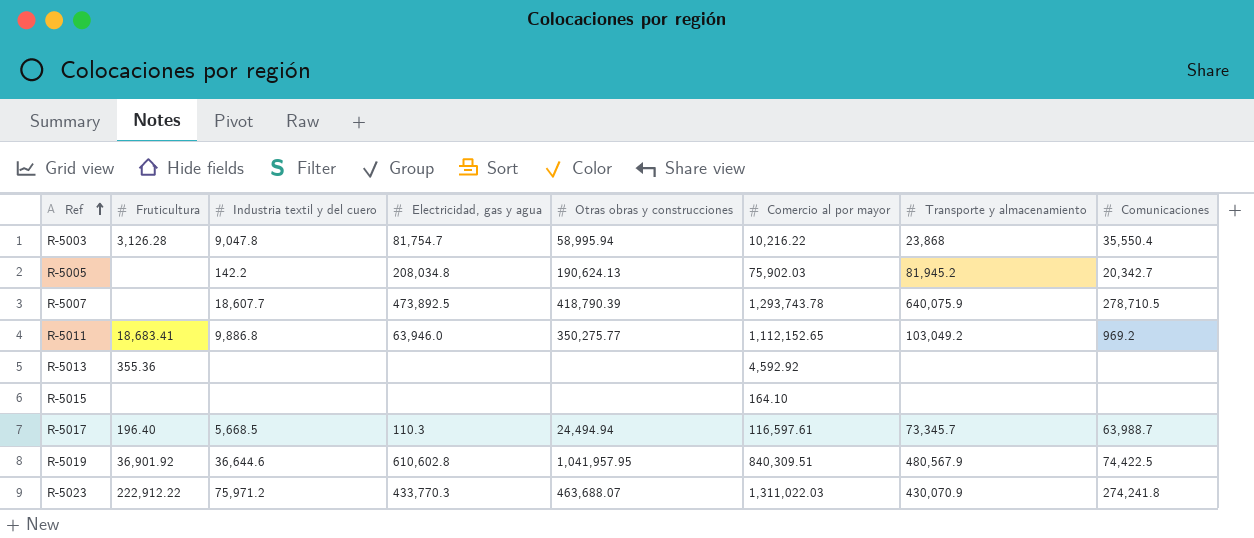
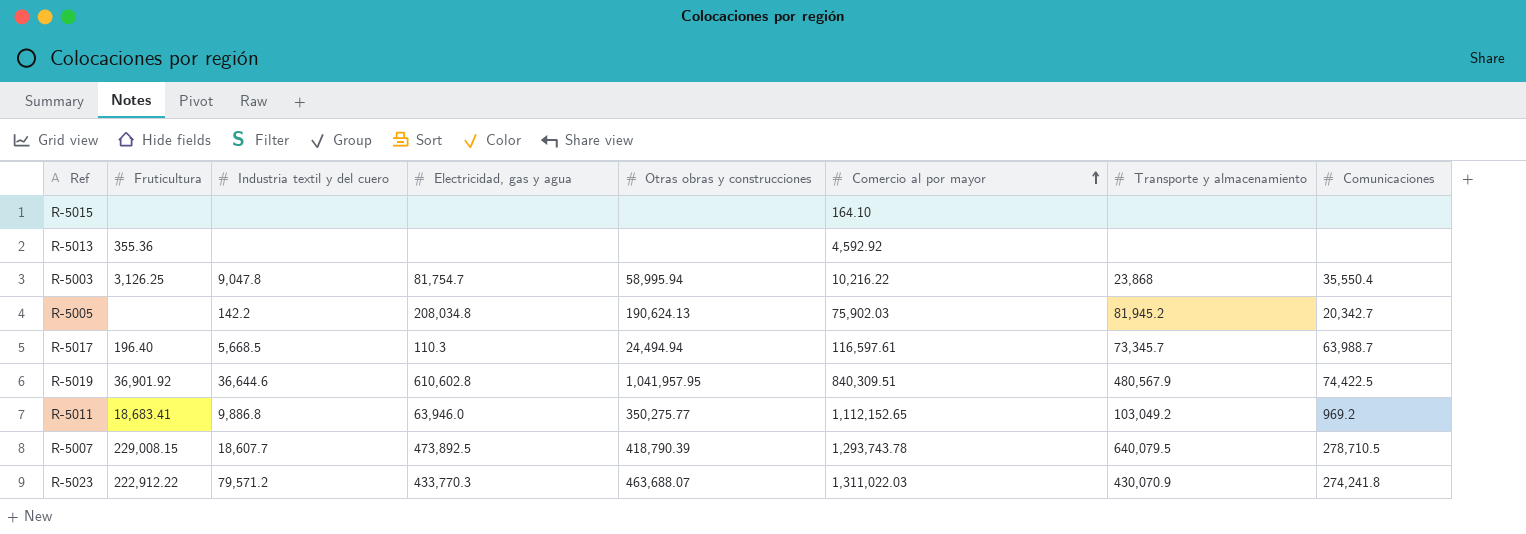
row order: Ref ascending -> Comercio al por mayor ascending
R-5003 | Fruticultura: 3,126.28 -> 3,126.25
R-5007 | Fruticultura: none -> 229,008.15
R-5007 | Transporte y almacenamiento: 640,075.9 -> 640,079.5
R-5023 | Industria textil y del cuero: 75,971.2 -> 79,571.2

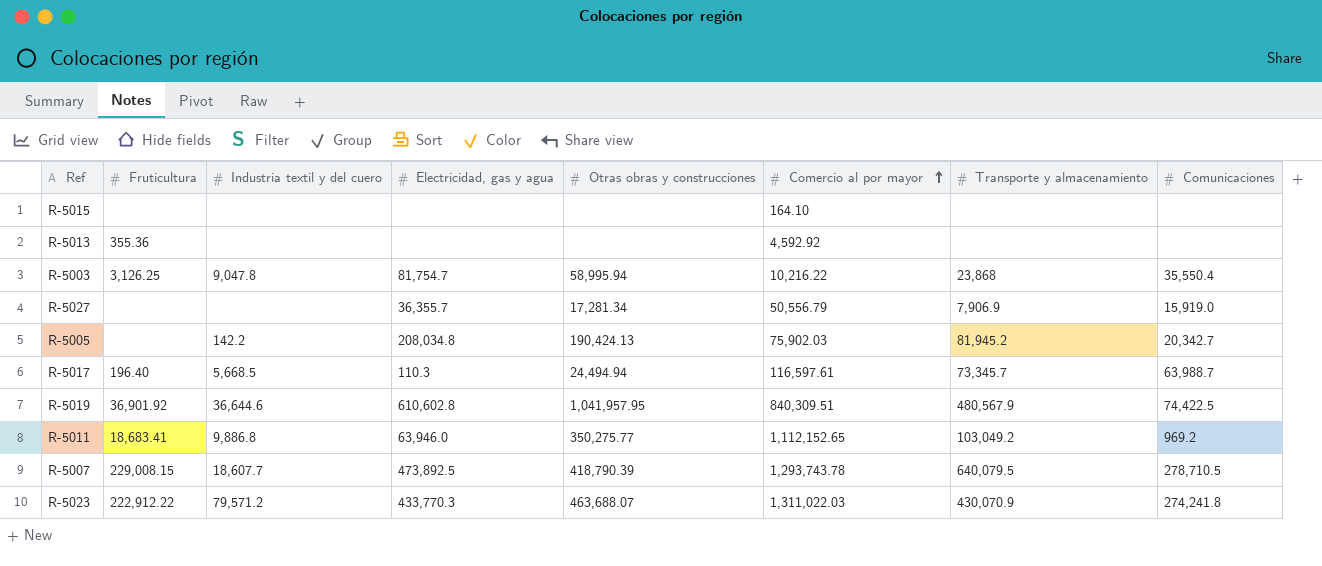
row R-5027: none -> none | none | 36,355.7 | 17,281.34 | 50,556.79 | 7,906.9 | 15,919.0
R-5005 | Otras obras y construcciones: 190,624.13 -> 190,424.13

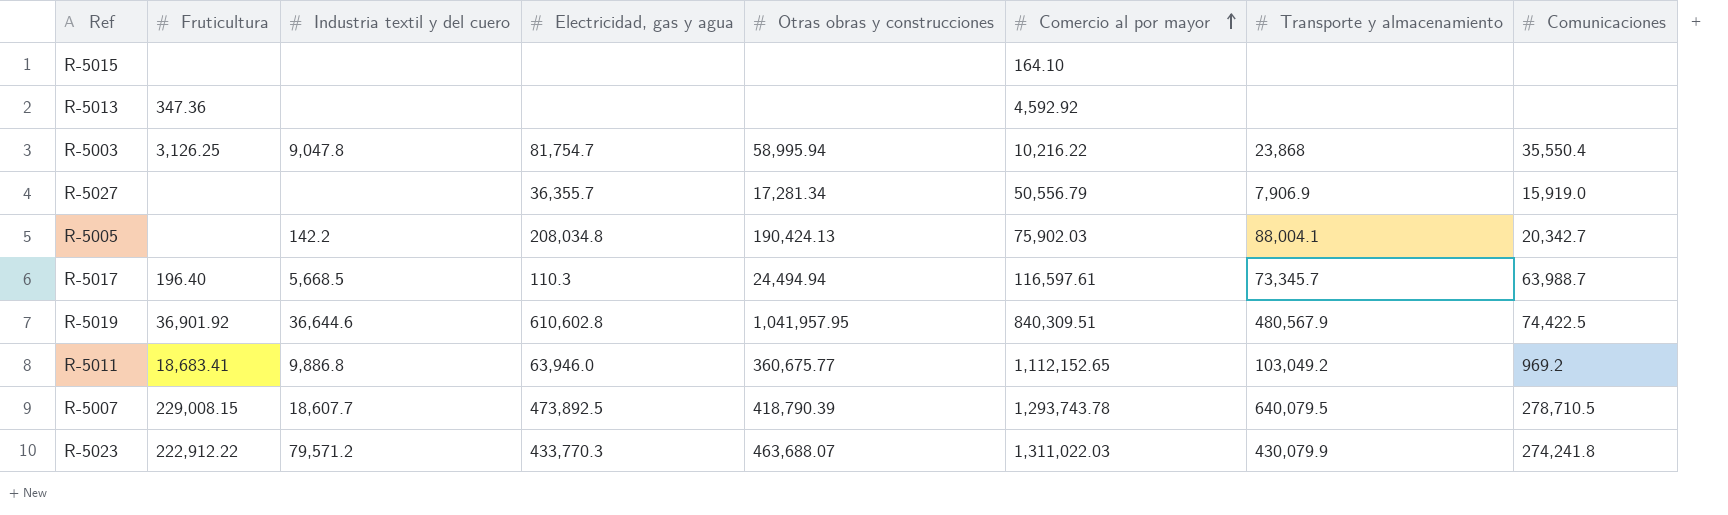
R-5013 | Fruticultura: 355.36 -> 347.36
R-5005 | Transporte y almacenamiento: 81,945.2 -> 88,004.1
R-5011 | Otras obras y construcciones: 350,275.77 -> 360,675.77
R-5023 | Transporte y almacenamiento: 430,070.9 -> 430,079.9

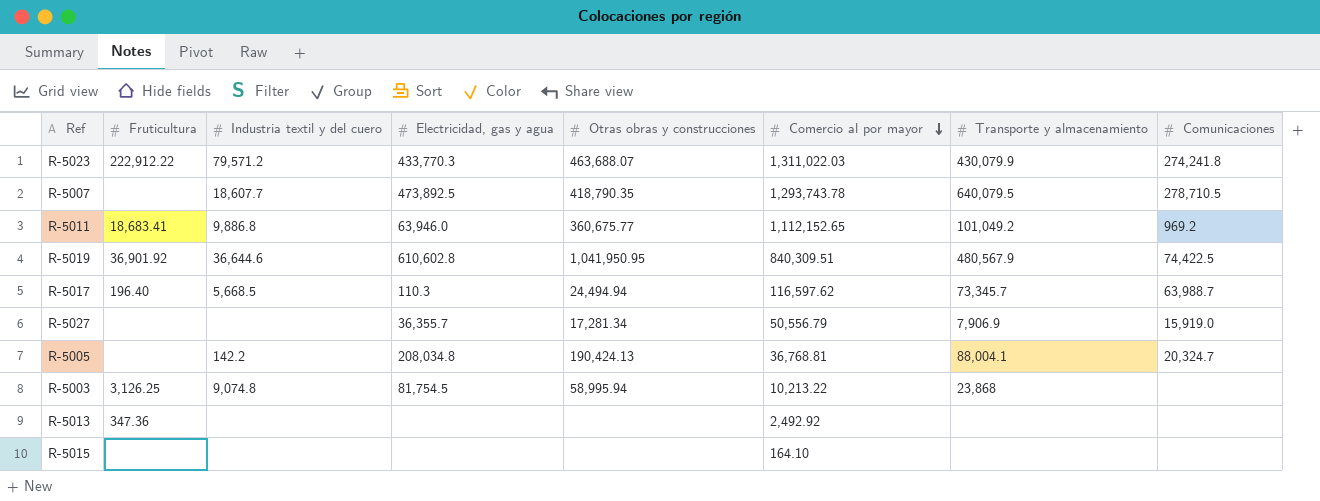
row order: Comercio al por mayor ascending -> Comercio al por mayor descending
R-5007 | Fruticultura: 229,008.15 -> none
R-5007 | Otras obras y construcciones: 418,790.39 -> 418,790.35
R-5011 | Transporte y almacenamiento: 103,049.2 -> 101,049.2
R-5019 | Otras obras y construcciones: 1,041,957.95 -> 1,041,950.95
R-5017 | Comercio al por mayor: 116,597.61 -> 116,597.62
R-5005 | Comercio al por mayor: 75,902.03 -> 36,768.81
R-5005 | Comunicaciones: 20,342.7 -> 20,324.7
R-5003 | Industria textil y del cuero: 9,047.8 -> 9,074.8
R-5003 | Electricidad, gas y agua: 81,754.7 -> 81,754.5
R-5003 | Comercio al por mayor: 10,216.22 -> 10,213.22
R-5003 | Comunicaciones: 35,550.4 -> none
R-5013 | Comercio al por mayor: 4,592.92 -> 2,492.92

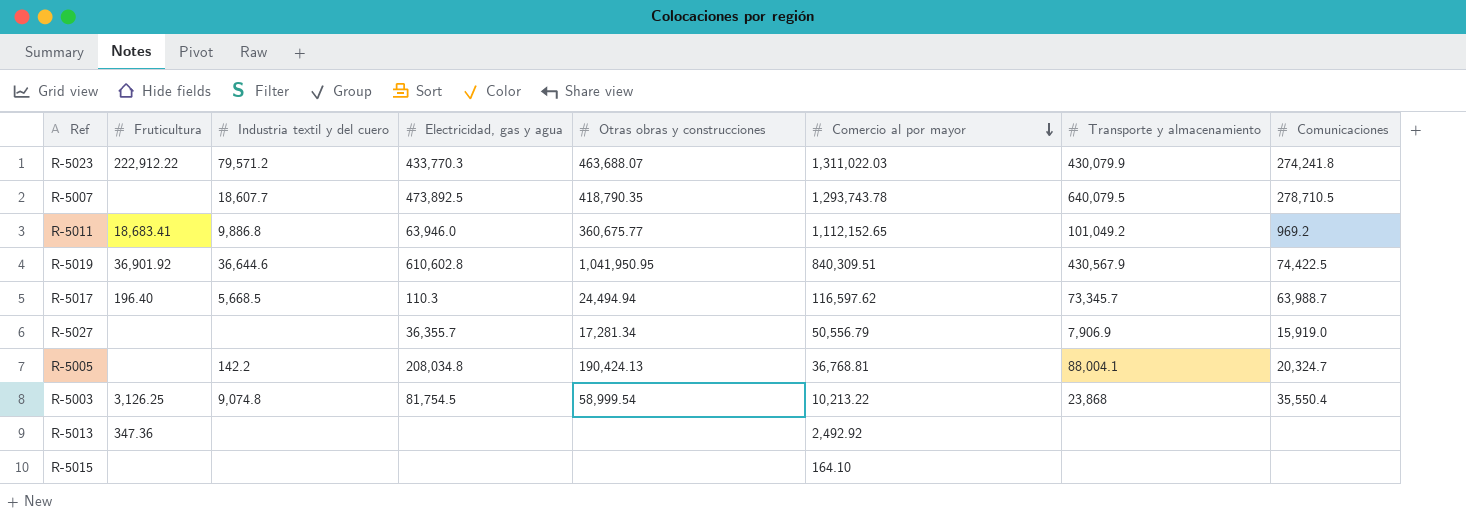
R-5019 | Transporte y almacenamiento: 480,567.9 -> 430,567.9
R-5003 | Otras obras y construcciones: 58,995.94 -> 58,999.54
R-5003 | Comunicaciones: none -> 35,550.4

